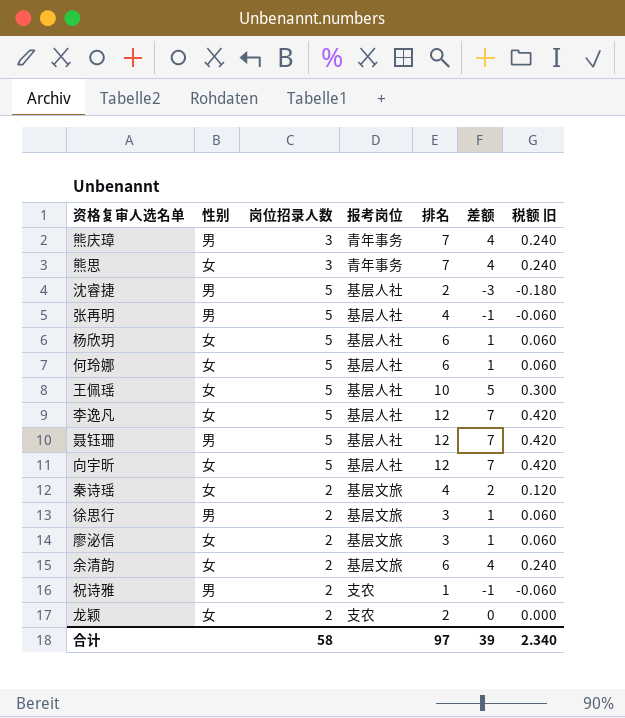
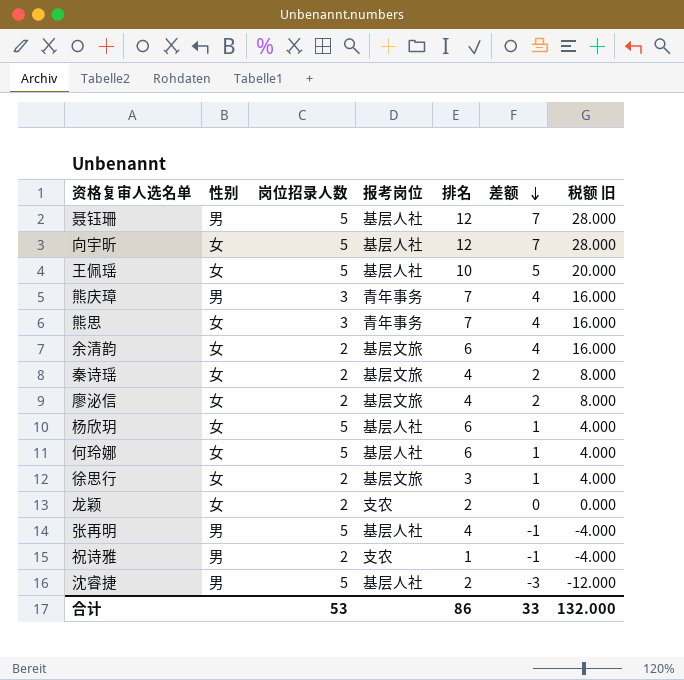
row order: none -> 差额 descending
column 税额 旧 | formula: [差额] * 0.06 -> [差额] * 4
row 李逸凡: 女 | 5 | 基层人社 | 12 | 7 | 0.420 -> none
廖泌信 | 排名: 3 -> 4
廖泌信 | 差额: 1 -> 2
徐思行 | 性别: 男 -> 女
合计 | 岗位招录人数: 58 -> 53
合计 | 排名: 97 -> 86
合计 | 差额: 39 -> 33
合计 | 税额 旧: 2.340 -> 132.000

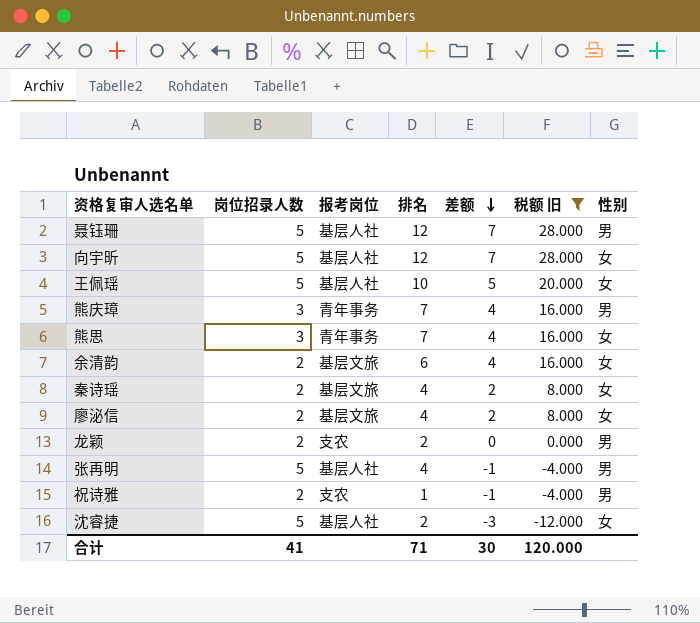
filter: none -> 税额 旧 != 4.000
column 性别 | position: 2 -> 7
龙颖 | 性别: 女 -> 男
沈睿捷 | 性别: 男 -> 女
合计 | 岗位招录人数: 53 -> 41
合计 | 排名: 86 -> 71
合计 | 差额: 33 -> 30
合计 | 税额 旧: 132.000 -> 120.000

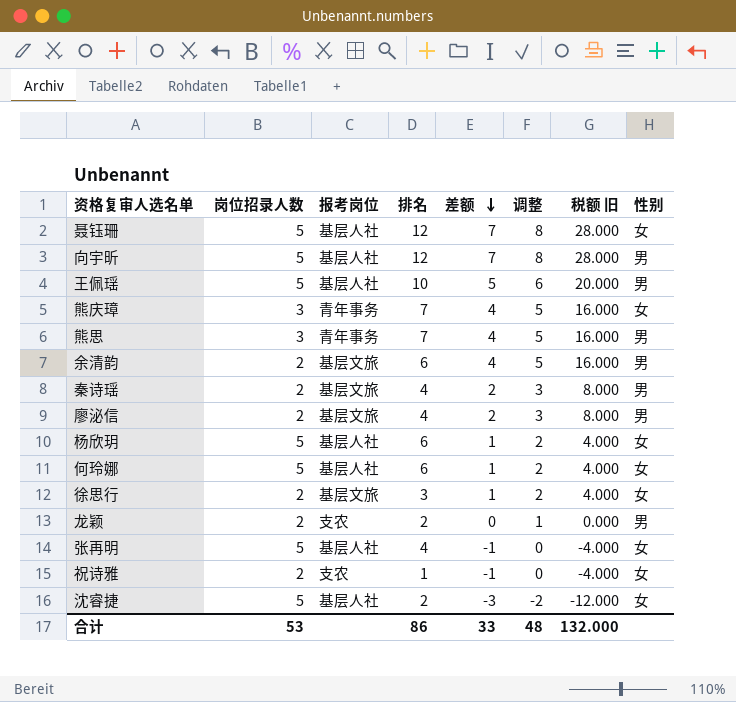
filter: 税额 旧 != 4.000 -> none
column 调整 | formula: none -> [差额] + 1
聂钰珊 | 性别: 男 -> 女
向宇昕 | 性别: 女 -> 男
王佩瑶 | 性别: 女 -> 男
熊庆璋 | 性别: 男 -> 女
熊思 | 性别: 女 -> 男
余清韵 | 性别: 女 -> 男
秦诗瑶 | 性别: 女 -> 男
廖泌信 | 性别: 女 -> 男
张再明 | 性别: 男 -> 女
祝诗雅 | 性别: 男 -> 女
合计 | 岗位招录人数: 41 -> 53
合计 | 排名: 71 -> 86
合计 | 差额: 30 -> 33
合计 | 税额 旧: 120.000 -> 132.000

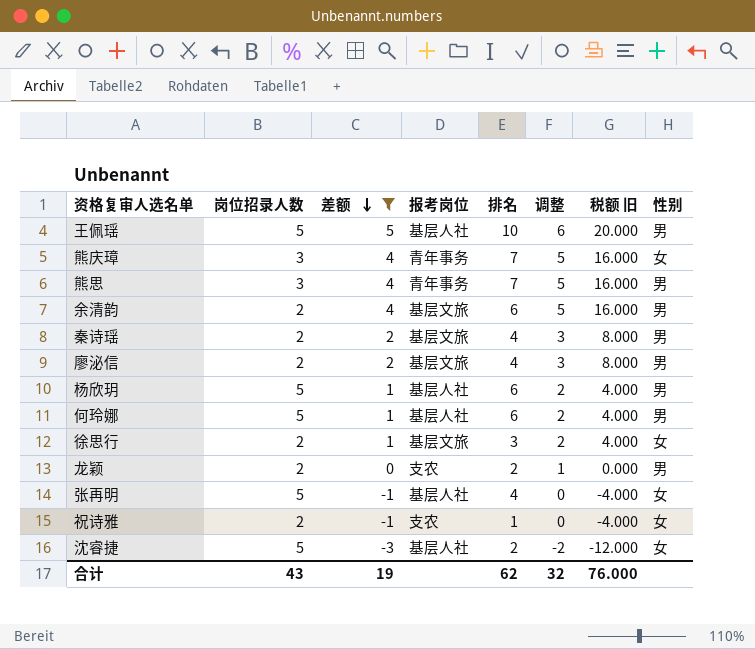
filter: none -> 差额 != 7
column 差额 | position: 5 -> 3
杨欣玥 | 性别: 女 -> 男
何玲娜 | 性别: 女 -> 男
合计 | 岗位招录人数: 53 -> 43
合计 | 差额: 33 -> 19
合计 | 排名: 86 -> 62
合计 | 调整: 48 -> 32
合计 | 税额 旧: 132.000 -> 76.000

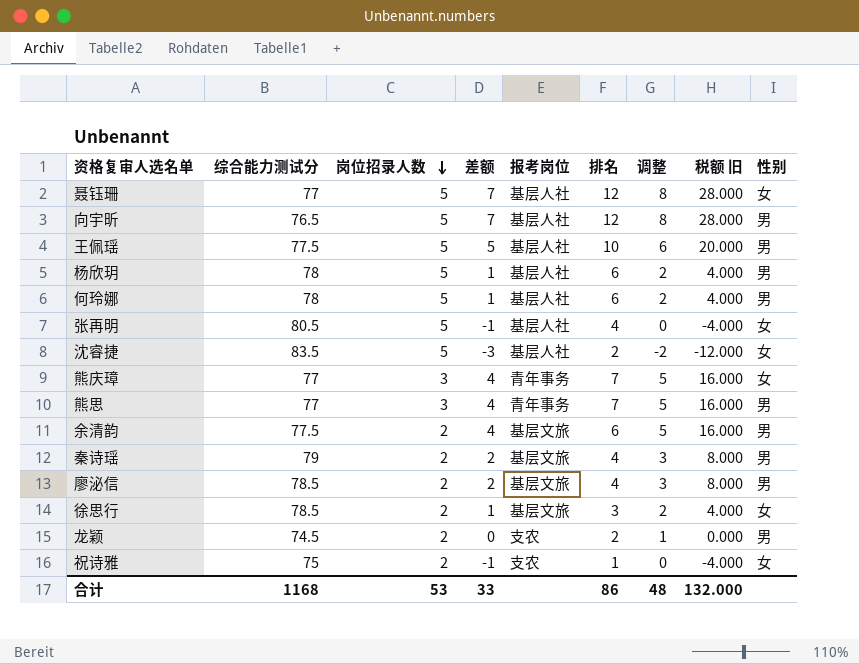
filter: 差额 != 7 -> none
row order: 差额 descending -> 岗位招录人数 descending
column 综合能力测试分 | position: none -> 2
合计 | 岗位招录人数: 43 -> 53
合计 | 差额: 19 -> 33
合计 | 排名: 62 -> 86
合计 | 调整: 32 -> 48
合计 | 税额 旧: 76.000 -> 132.000

